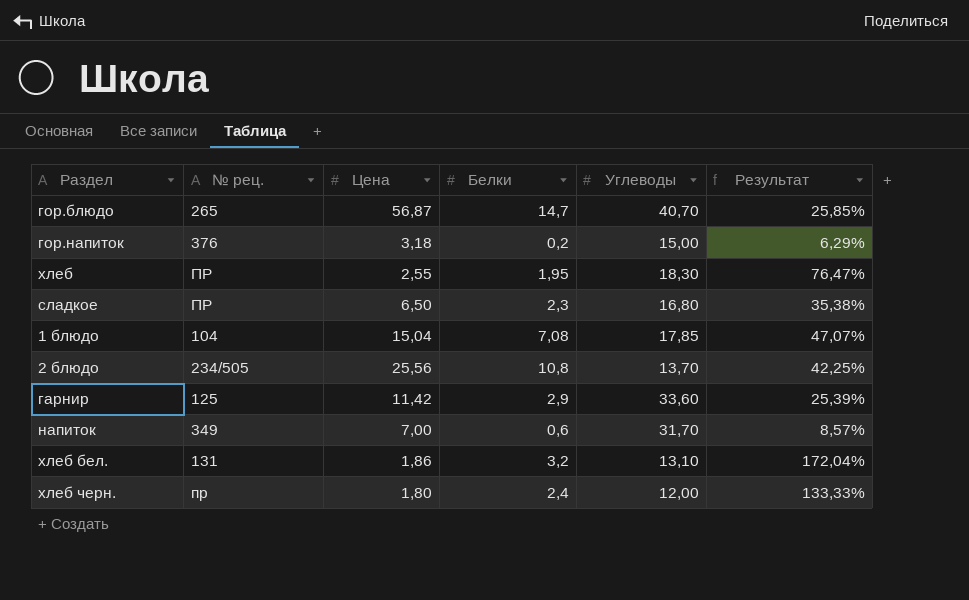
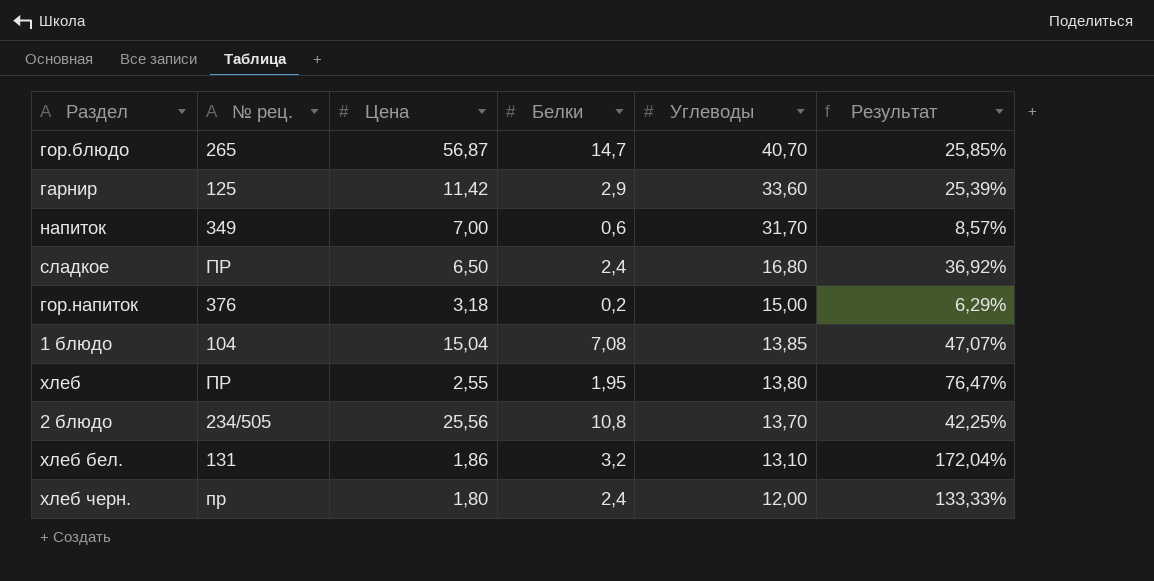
row order: none -> Углеводы descending
сладкое | Белки: 2,3 -> 2,4
сладкое | Результат: 35,38% -> 36,92%
1 блюдо | Углеводы: 17,85 -> 13,85
хлеб | Углеводы: 18,30 -> 13,80

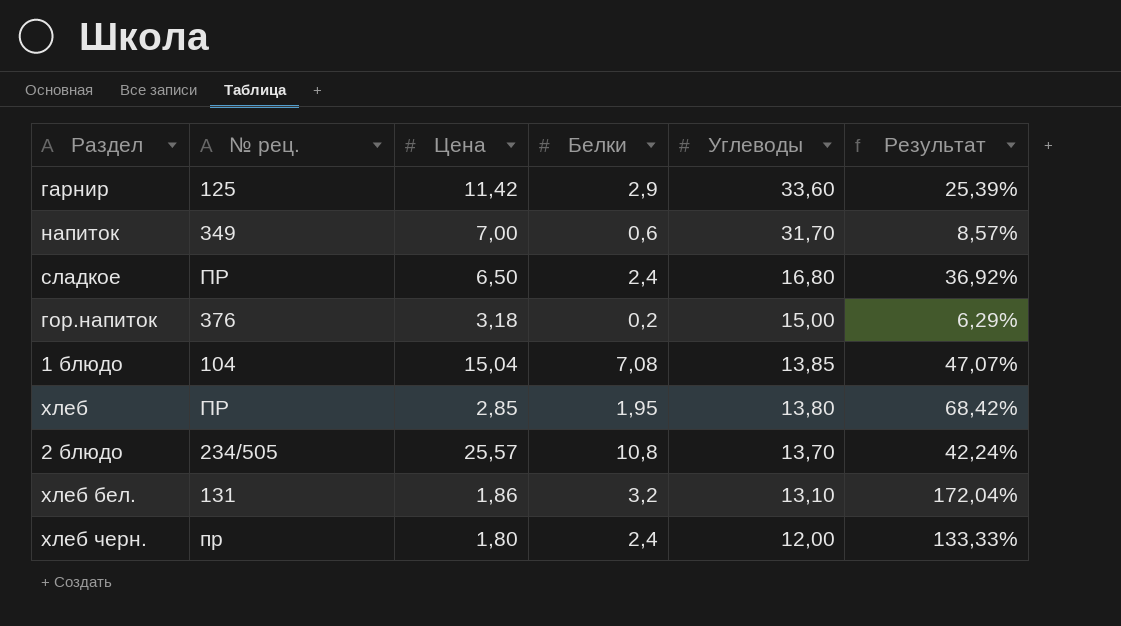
row гор.блюдо: 265 | 56,87 | 14,7 | 40,70 | 25,85% -> none
хлеб | Цена: 2,55 -> 2,85
хлеб | Результат: 76,47% -> 68,42%
2 блюдо | Цена: 25,56 -> 25,57
2 блюдо | Результат: 42,25% -> 42,24%

